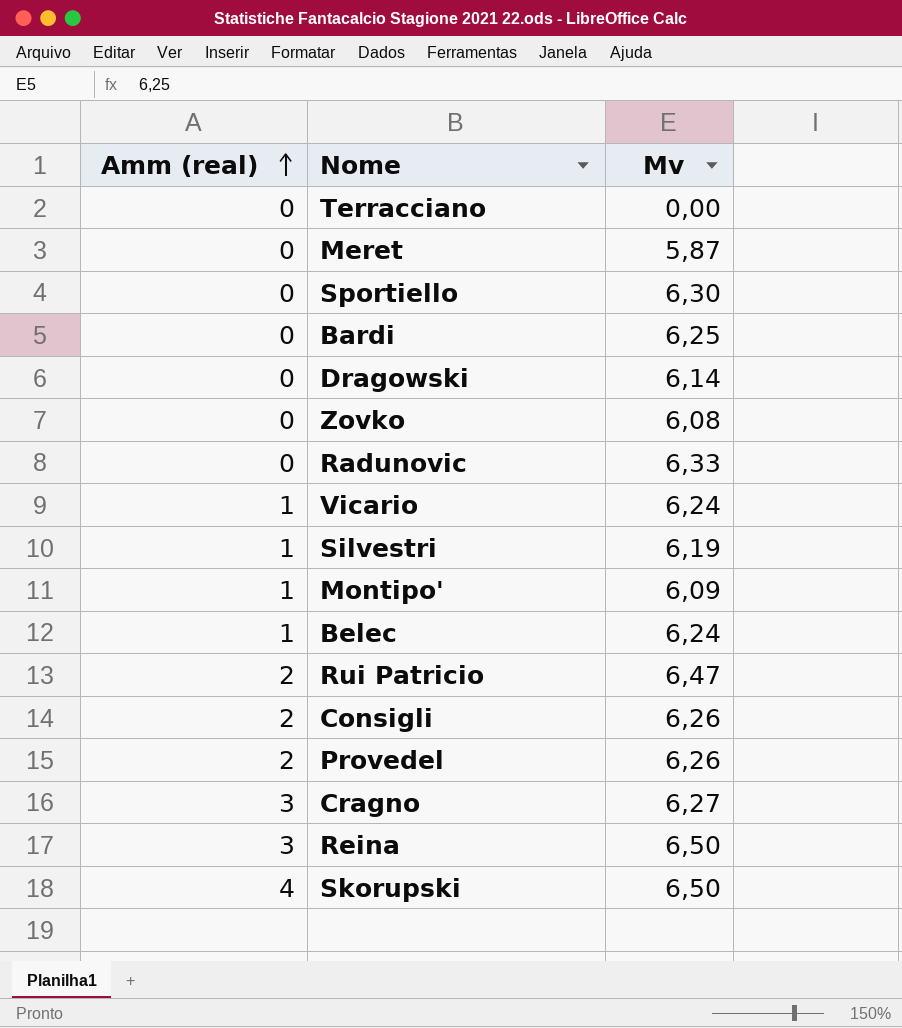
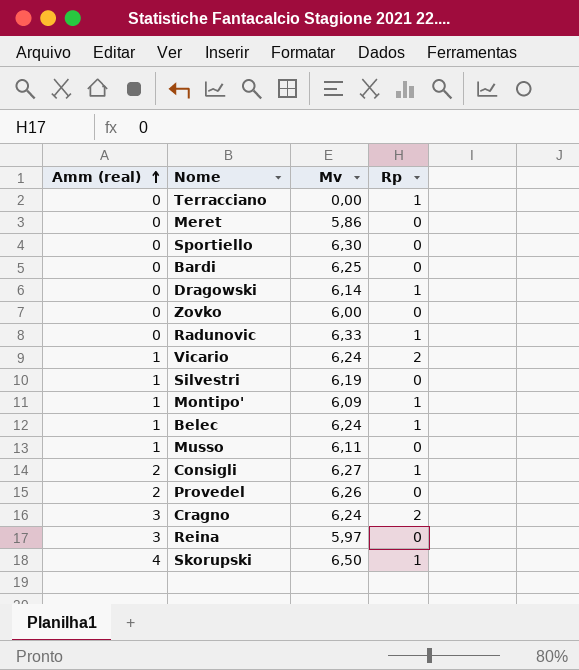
column Rp | position: none -> 4
row Rui Patricio: 2 | 6,47 -> none
Meret | Mv: 5,87 -> 5,86
Zovko | Mv: 6,08 -> 6,00
row Musso: none -> 1 | 6,11 | 0
Consigli | Mv: 6,26 -> 6,27
Cragno | Mv: 6,27 -> 6,24
Reina | Mv: 6,50 -> 5,97

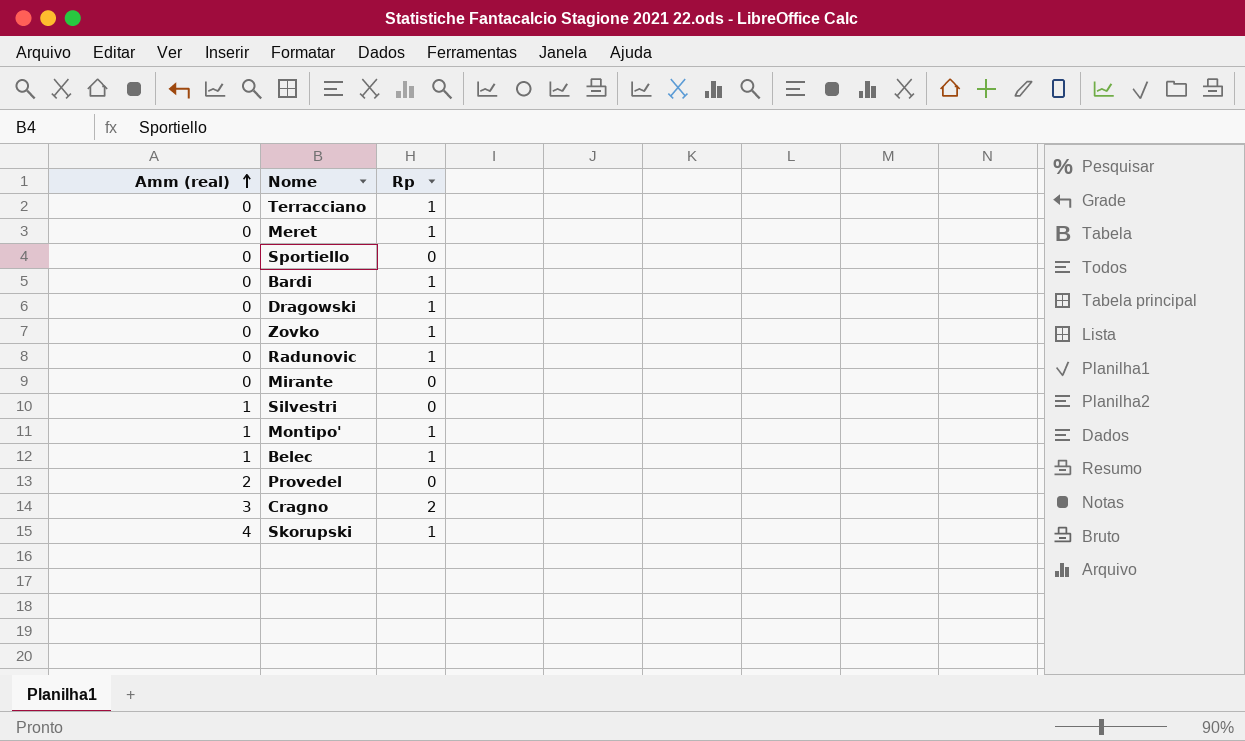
column Mv | position: 3 -> none
row Vicario: 1 | 6,24 | 2 -> none
row Musso: 1 | 6,11 | 0 -> none
row Consigli: 2 | 6,27 | 1 -> none
row Reina: 3 | 5,97 | 0 -> none
Meret | Rp: 0 -> 1
Bardi | Rp: 0 -> 1
Zovko | Rp: 0 -> 1
row Mirante: none -> 0 | 0

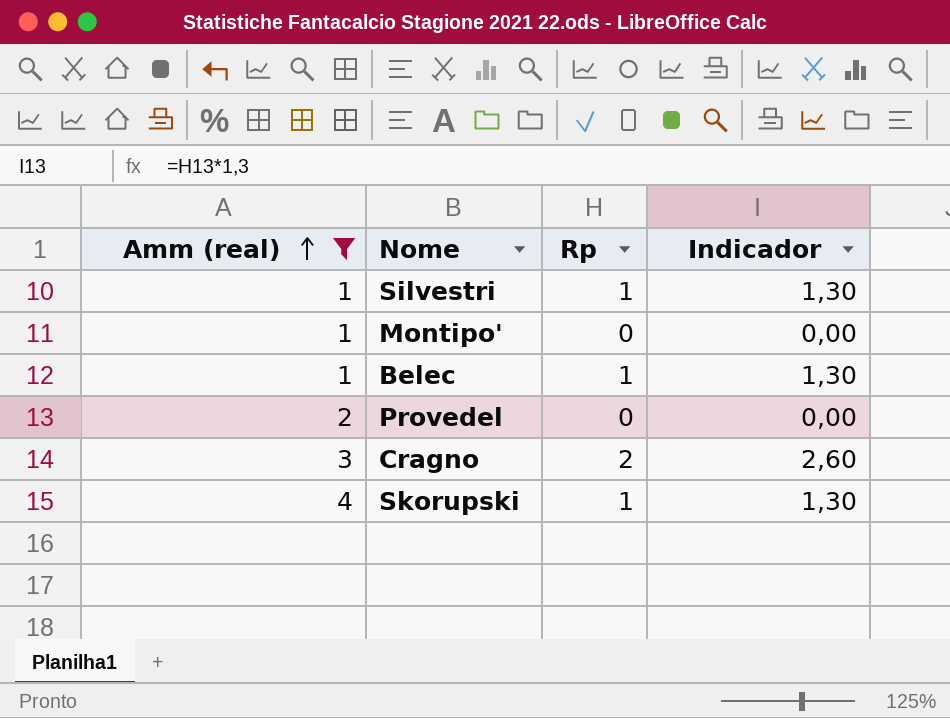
filter: none -> Amm (real) != 0
column Indicador | formula: none -> [Rp] * 1,3
Silvestri | Rp: 0 -> 1
Montipo' | Rp: 1 -> 0

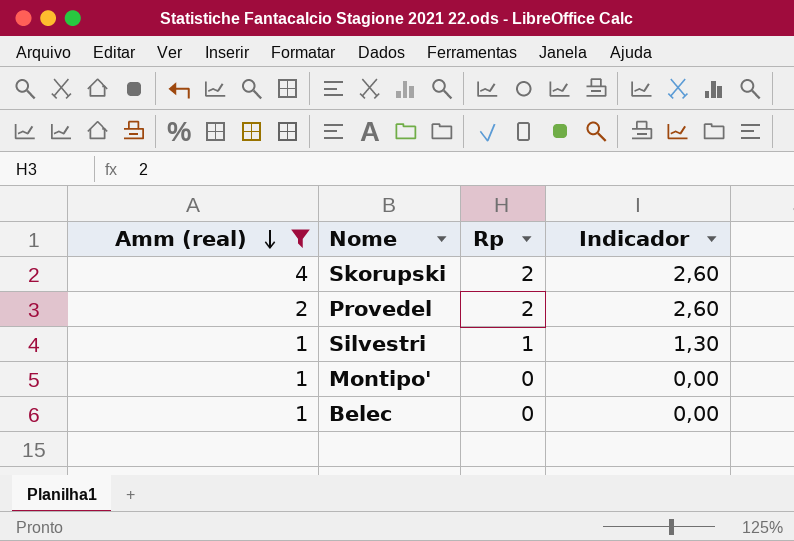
row order: Amm (real) ascending -> Amm (real) descending
row Cragno: 3 | 2 | 2,60 -> none
Skorupski | Rp: 1 -> 2
Skorupski | Indicador: 1,30 -> 2,60
Provedel | Rp: 0 -> 2
Provedel | Indicador: 0,00 -> 2,60
Belec | Rp: 1 -> 0
Belec | Indicador: 1,30 -> 0,00

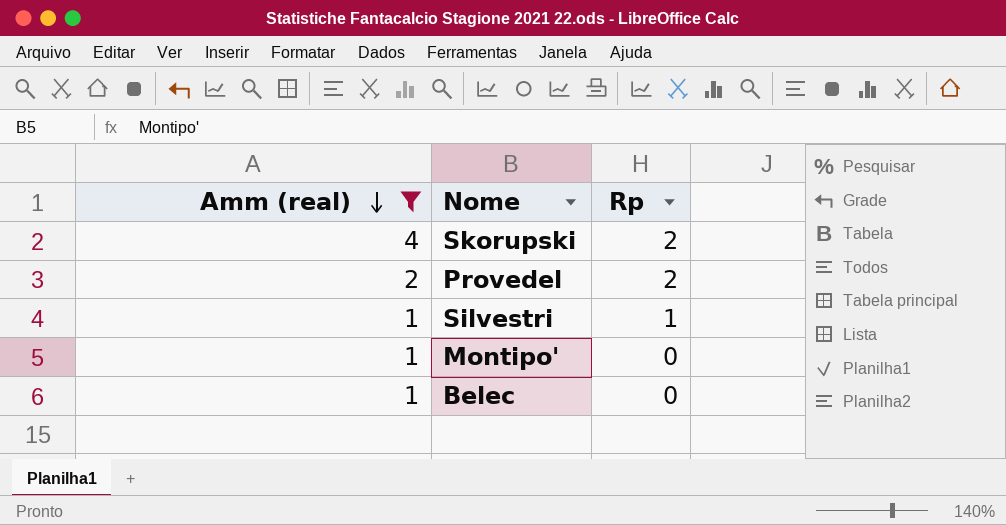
column Indicador | formula: [Rp] * 1,3 -> none

